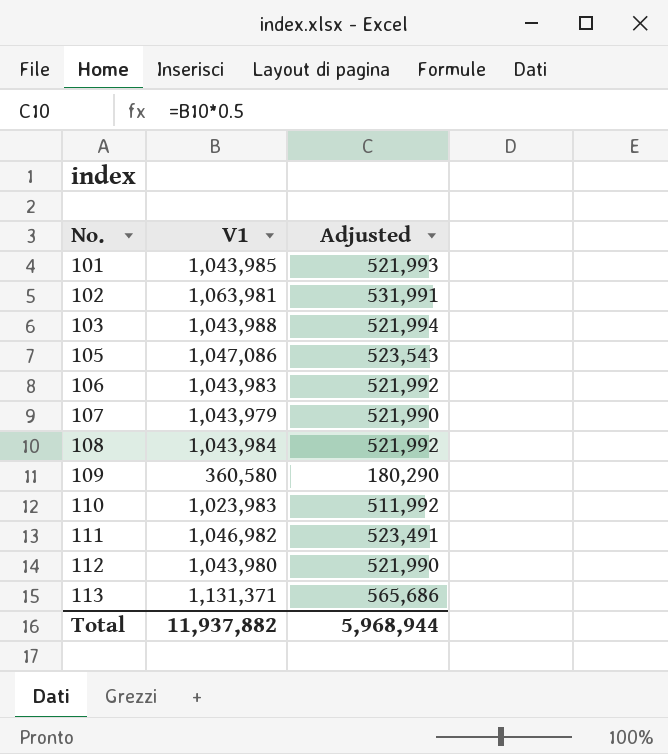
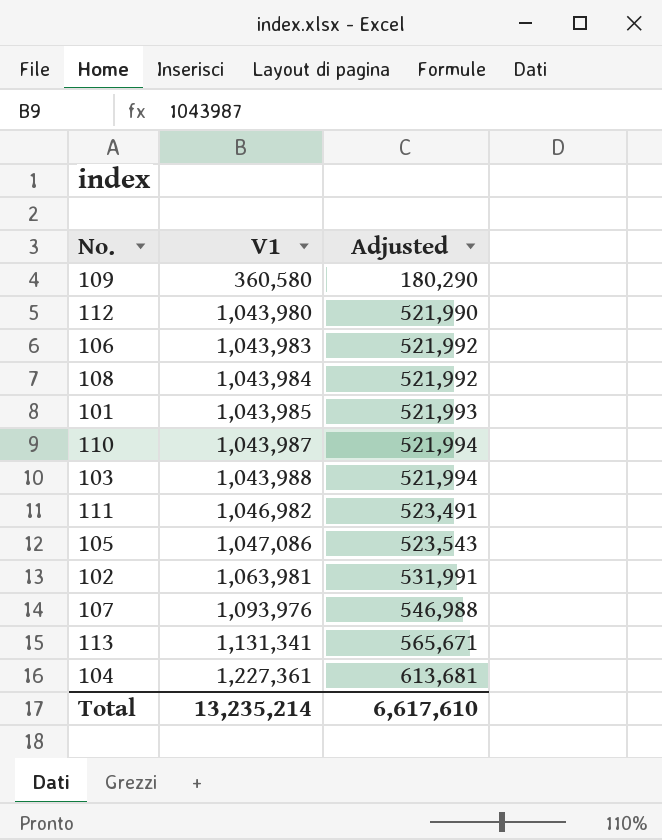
row order: No. ascending -> V1 ascending
110 | V1: 1,023,983 -> 1,043,987
110 | Adjusted: 511,992 -> 521,994
107 | V1: 1,043,979 -> 1,093,976
107 | Adjusted: 521,990 -> 546,988
113 | V1: 1,131,371 -> 1,131,341
113 | Adjusted: 565,686 -> 565,671
row 104: none -> 1,227,361 | 613,681
Total | V1: 11,937,882 -> 13,235,214
Total | Adjusted: 5,968,944 -> 6,617,610

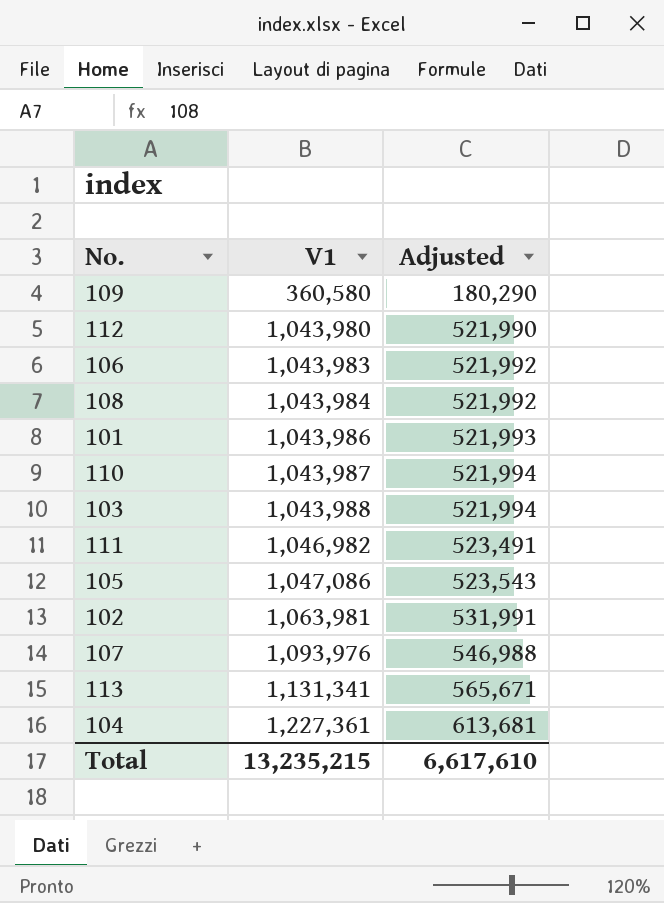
101 | V1: 1,043,985 -> 1,043,986
Total | V1: 13,235,214 -> 13,235,215

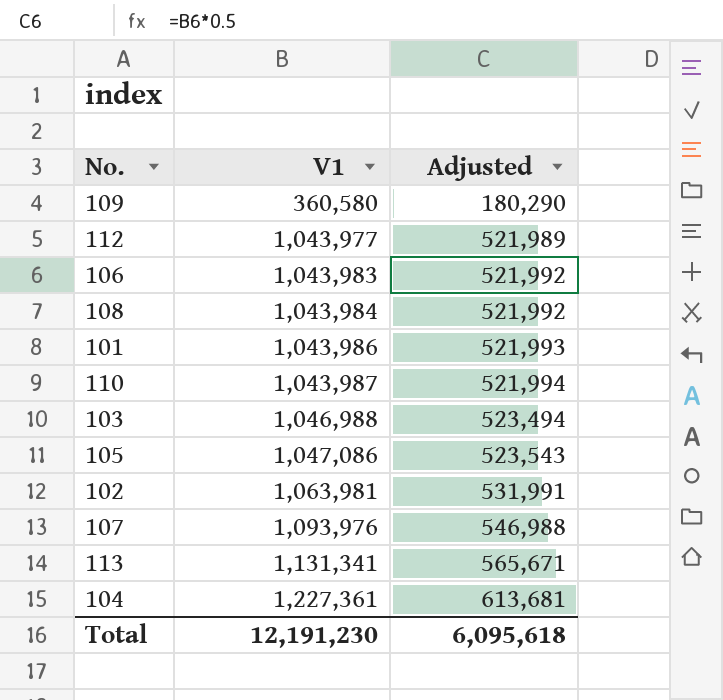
row 111: 1,046,982 | 523,491 -> none
112 | V1: 1,043,980 -> 1,043,977
112 | Adjusted: 521,990 -> 521,989
103 | V1: 1,043,988 -> 1,046,988
103 | Adjusted: 521,994 -> 523,494
Total | V1: 13,235,215 -> 12,191,230
Total | Adjusted: 6,617,610 -> 6,095,618

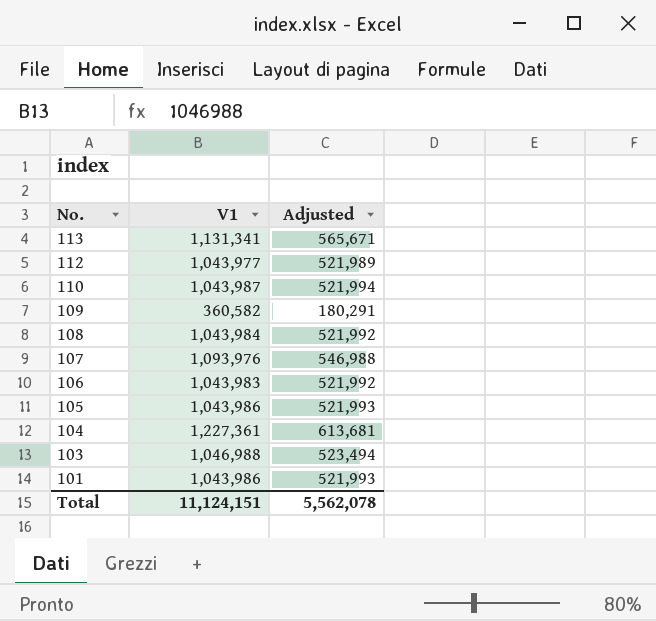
row order: V1 ascending -> No. descending
row 102: 1,063,981 | 531,991 -> none
109 | V1: 360,580 -> 360,582
109 | Adjusted: 180,290 -> 180,291
105 | V1: 1,047,086 -> 1,043,986
105 | Adjusted: 523,543 -> 521,993
Total | V1: 12,191,230 -> 11,124,151
Total | Adjusted: 6,095,618 -> 5,562,078

